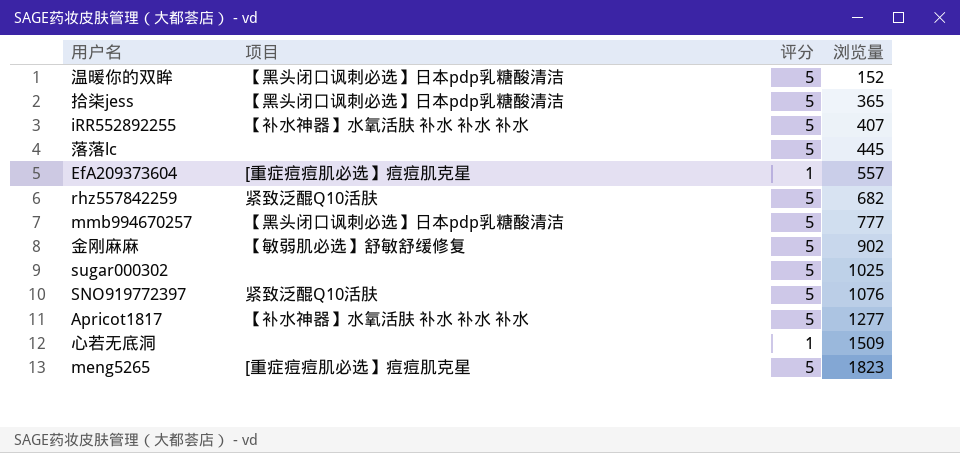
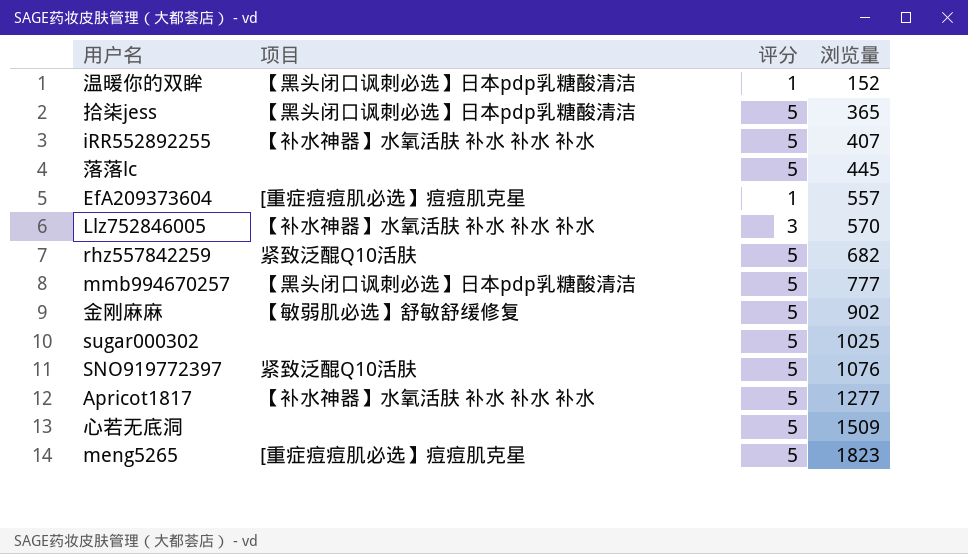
温暖你的双眸 | 评分: 5 -> 1
row Llz752846005: none -> 【补水神器】水氧活肤 补水 补水 补水 | 3 | 570
心若无底洞 | 评分: 1 -> 5

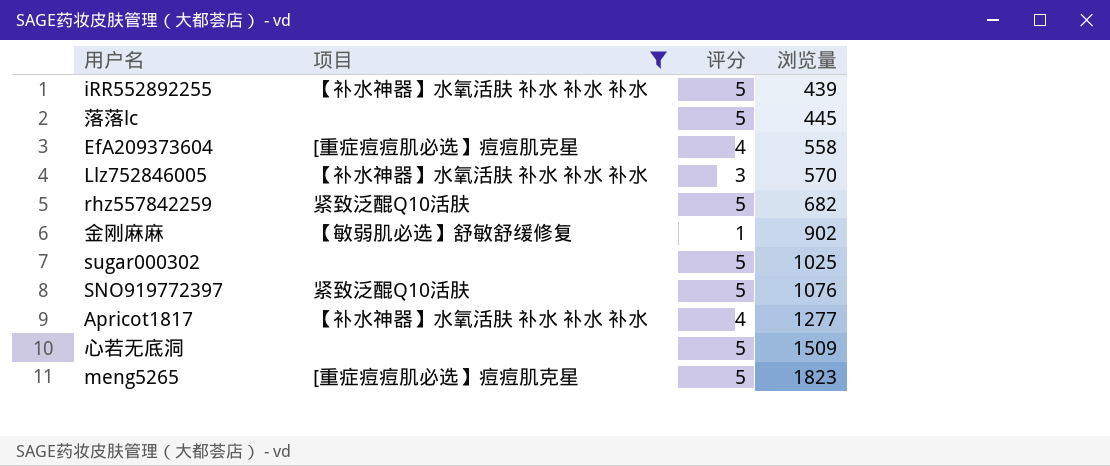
filter: none -> 项目 != 【黑头闭口讽刺必选】日本pdp乳糖酸清洁
iRR552892255 | 浏览量: 407 -> 439
EfA209373604 | 评分: 1 -> 4
EfA209373604 | 浏览量: 557 -> 558
金刚麻麻 | 评分: 5 -> 1
Apricot1817 | 评分: 5 -> 4

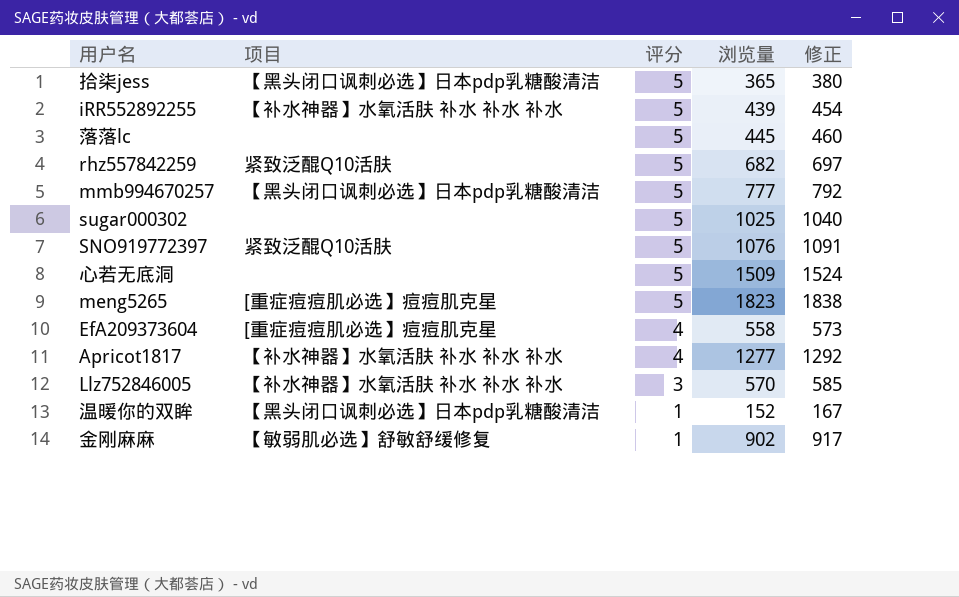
filter: 项目 != 【黑头闭口讽刺必选】日本pdp乳糖酸清洁 -> none
row order: 浏览量 ascending -> 评分 descending
column 修正 | formula: none -> [浏览量] + 15

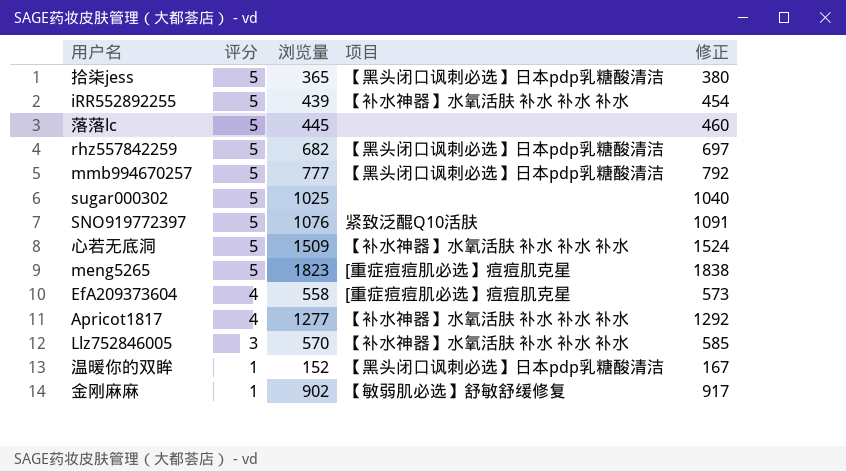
column 项目 | position: 2 -> 4
rhz557842259 | 项目: 紧致泛醌Q10活肤 -> 【黑头闭口讽刺必选】日本pdp乳糖酸清洁
心若无底洞 | 项目: none -> 【补水神器】水氧活肤 补水 补水 补水

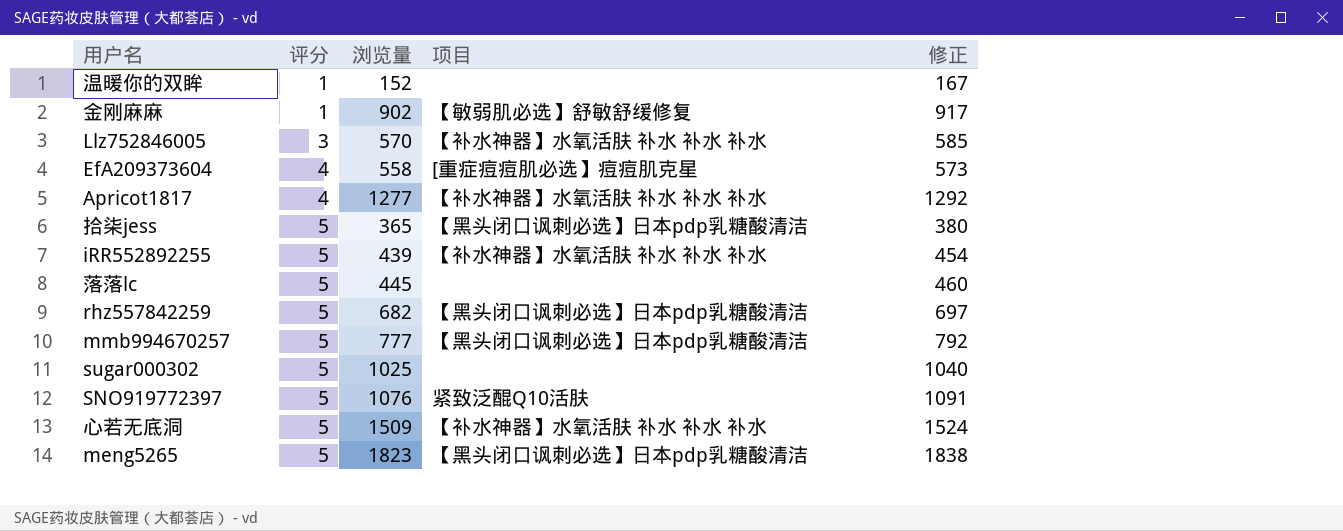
row order: 评分 descending -> 评分 ascending
温暖你的双眸 | 项目: 【黑头闭口讽刺必选】日本pdp乳糖酸清洁 -> none
meng5265 | 项目: [重症痘痘肌必选】痘痘肌克星 -> 【黑头闭口讽刺必选】日本pdp乳糖酸清洁

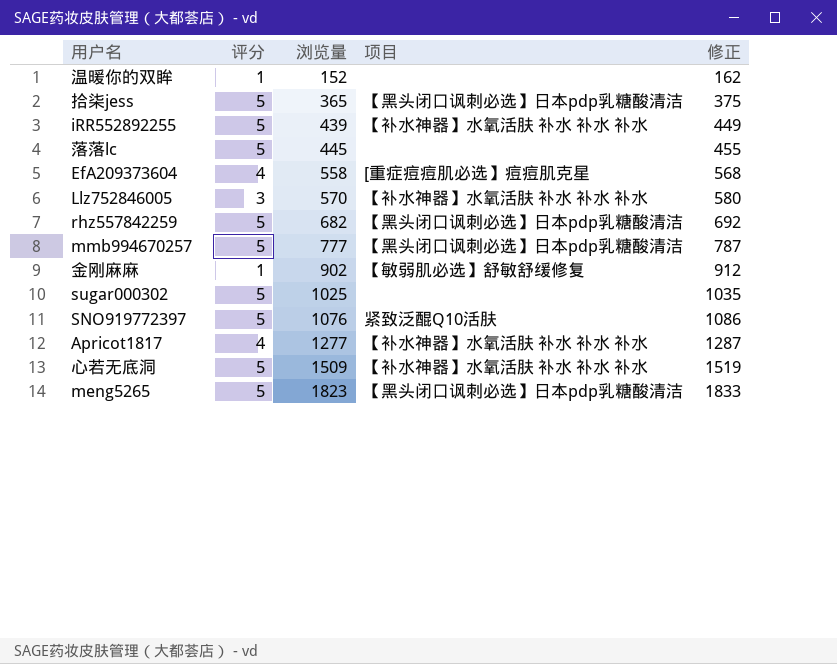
row order: 评分 ascending -> 浏览量 ascending
column 修正 | formula: [浏览量] + 15 -> [浏览量] + 10

